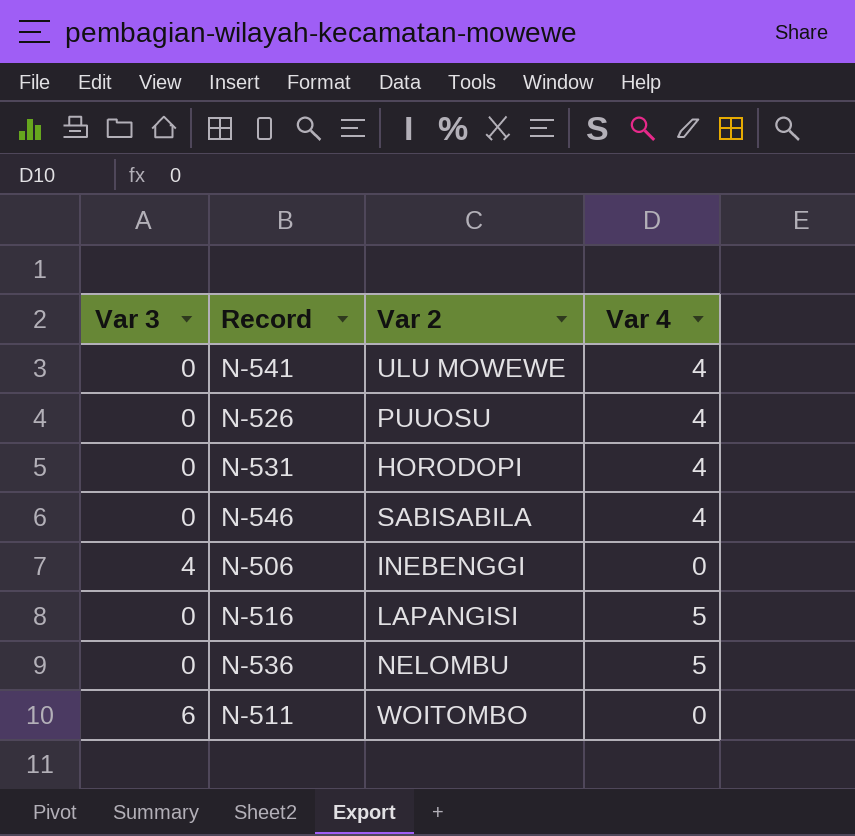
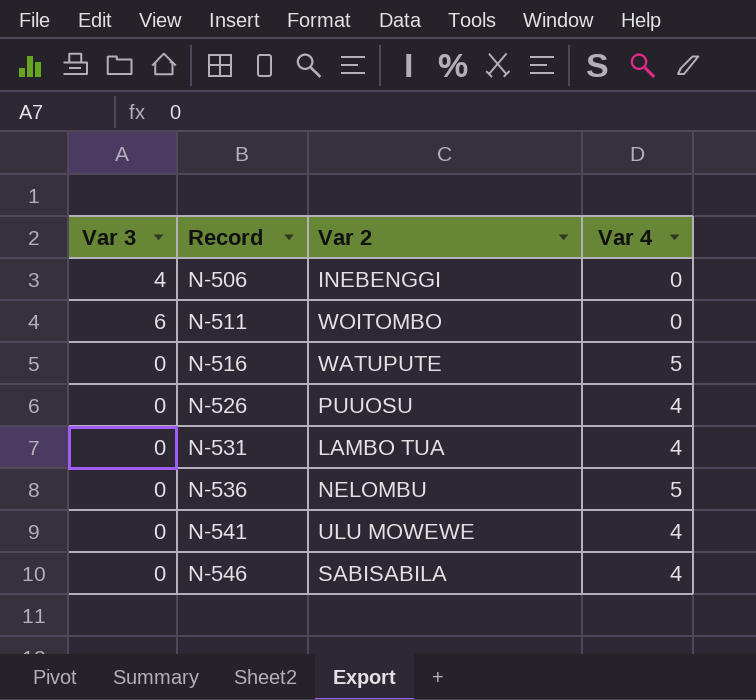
row order: none -> Record ascending
N-516 | Var 2: LAPANGISI -> WATUPUTE
N-531 | Var 2: HORODOPI -> LAMBO TUA

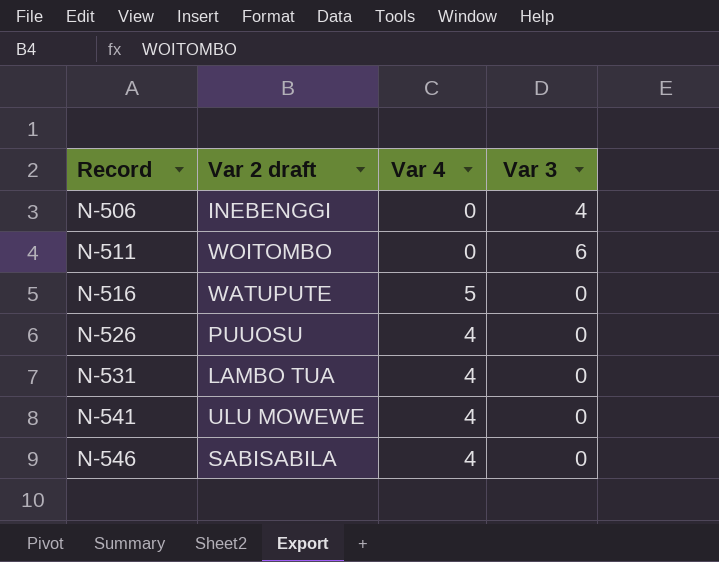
column name: Var 2 -> Var 2 draft
column Var 3 | position: 1 -> 4
row N-536: 0 | NELOMBU | 5 -> none

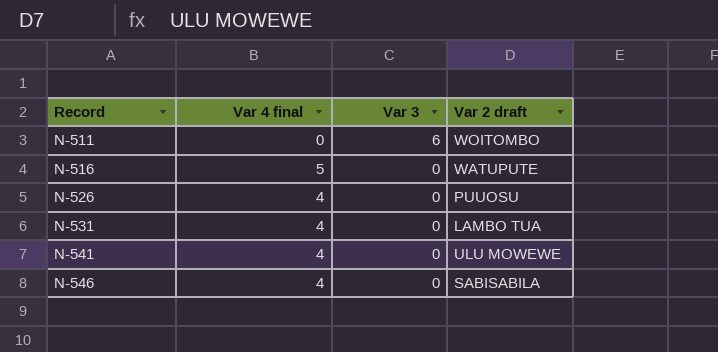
column name: Var 4 -> Var 4 final
column Var 2 draft | position: 2 -> 4
row N-506: INEBENGGI | 0 | 4 -> none

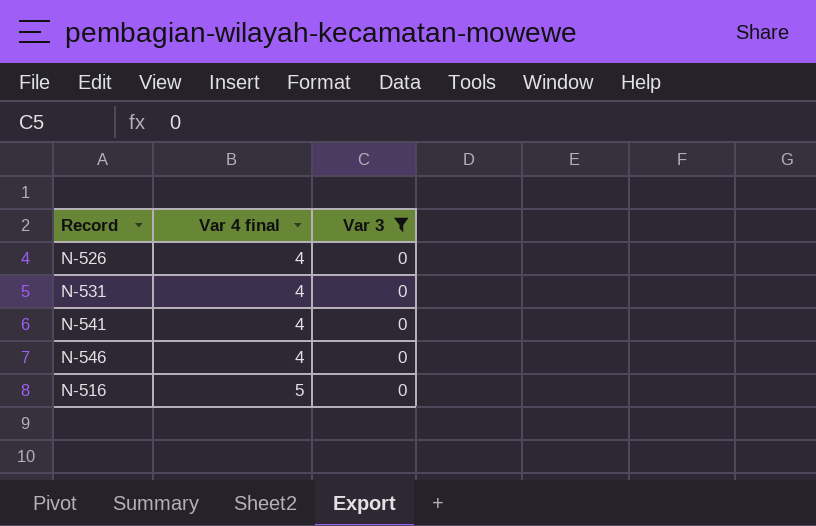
filter: none -> Var 3 = 0
row order: Record ascending -> Var 4 final ascending
column Var 2 draft | position: 4 -> none

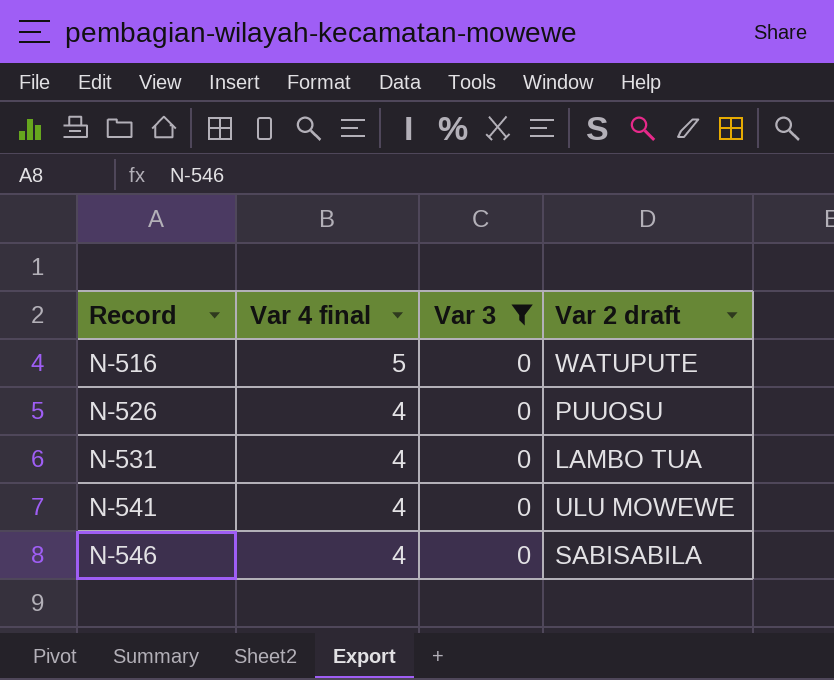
row order: Var 4 final ascending -> Record ascending
column Var 2 draft | position: none -> 4

